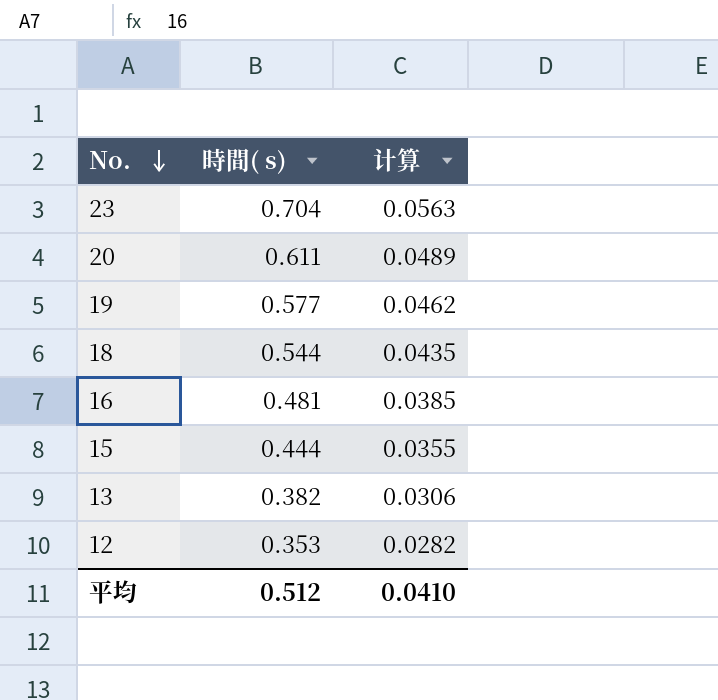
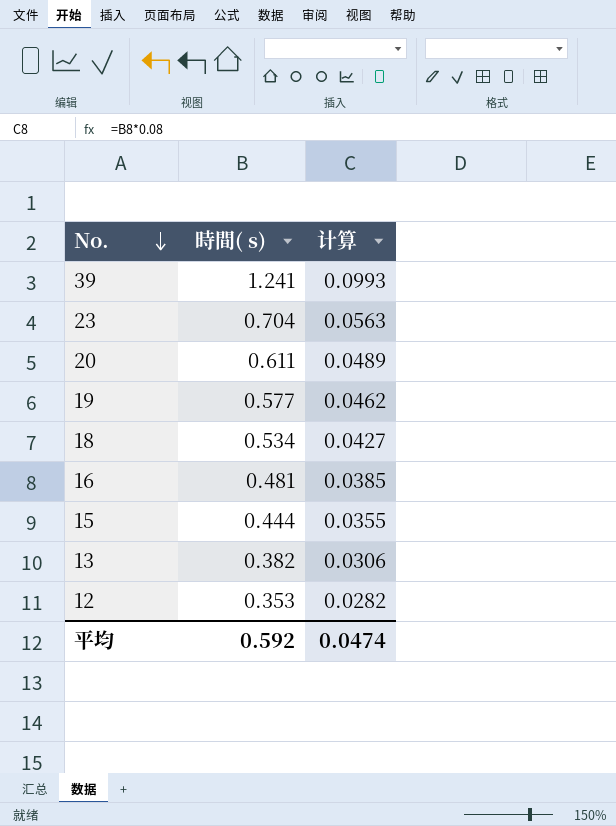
row 39: none -> 1.241 | 0.0993
18 | 時間( s): 0.544 -> 0.534
18 | 计算: 0.0435 -> 0.0427
平均 | 時間( s): 0.512 -> 0.592
平均 | 计算: 0.0410 -> 0.0474

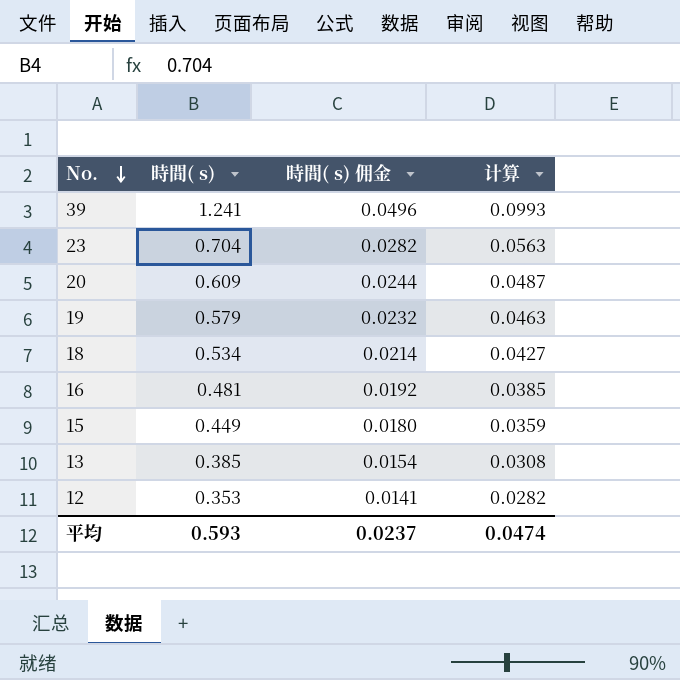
column 時間( s) 佣金 | formula: none -> [時間( s)] * 0.04
20 | 時間( s): 0.611 -> 0.609
20 | 计算: 0.0489 -> 0.0487
19 | 時間( s): 0.577 -> 0.579
19 | 计算: 0.0462 -> 0.0463
15 | 時間( s): 0.444 -> 0.449
15 | 计算: 0.0355 -> 0.0359
13 | 時間( s): 0.382 -> 0.385
13 | 计算: 0.0306 -> 0.0308
平均 | 時間( s): 0.592 -> 0.593

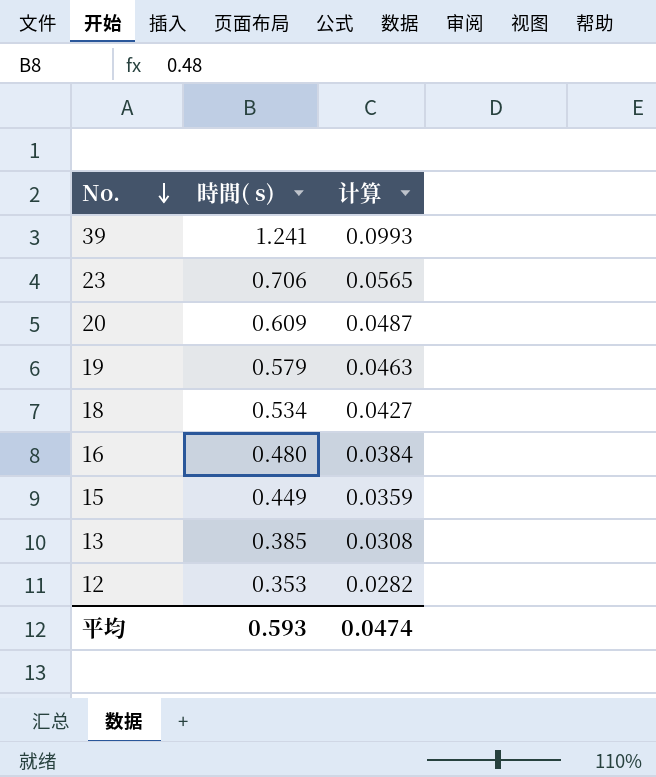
column 時間( s) 佣金 | formula: [時間( s)] * 0.04 -> none
23 | 時間( s): 0.704 -> 0.706
23 | 计算: 0.0563 -> 0.0565
16 | 時間( s): 0.481 -> 0.480
16 | 计算: 0.0385 -> 0.0384

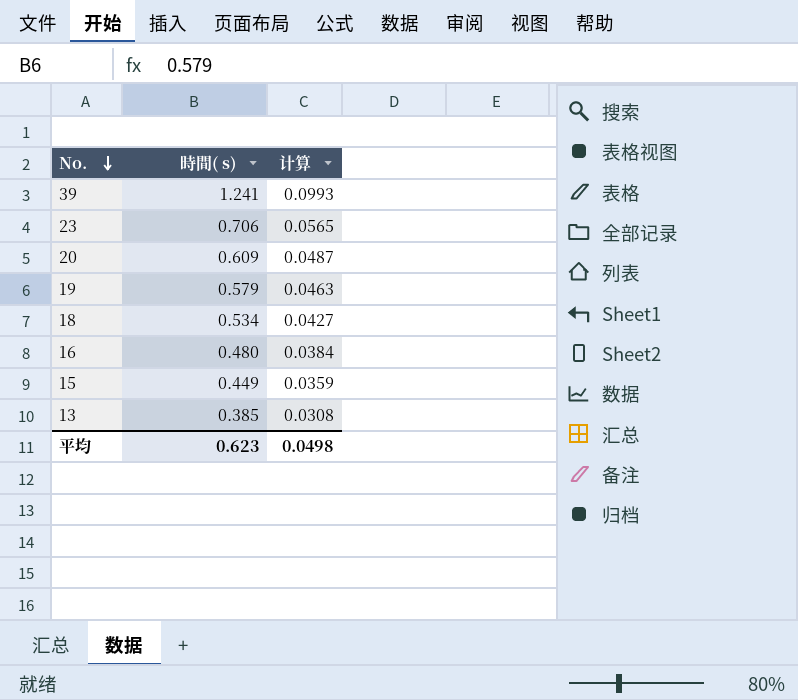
row 12: 0.353 | 0.0282 -> none
平均 | 時間( s): 0.593 -> 0.623
平均 | 计算: 0.0474 -> 0.0498

